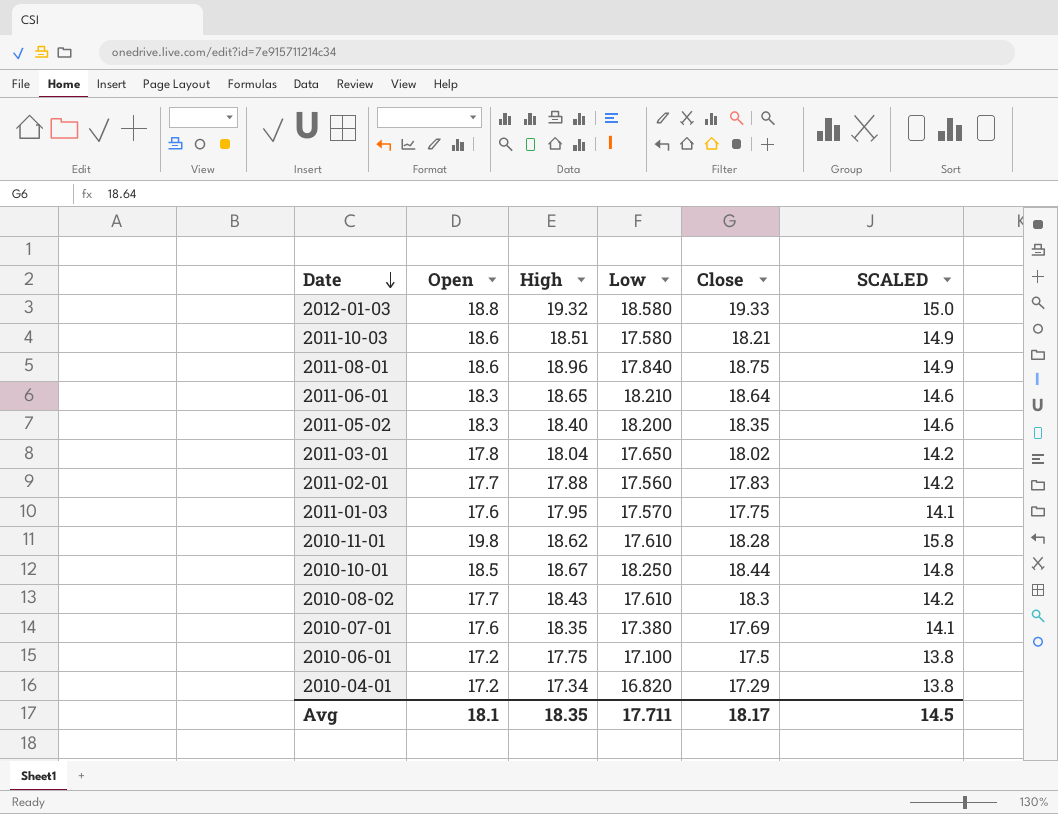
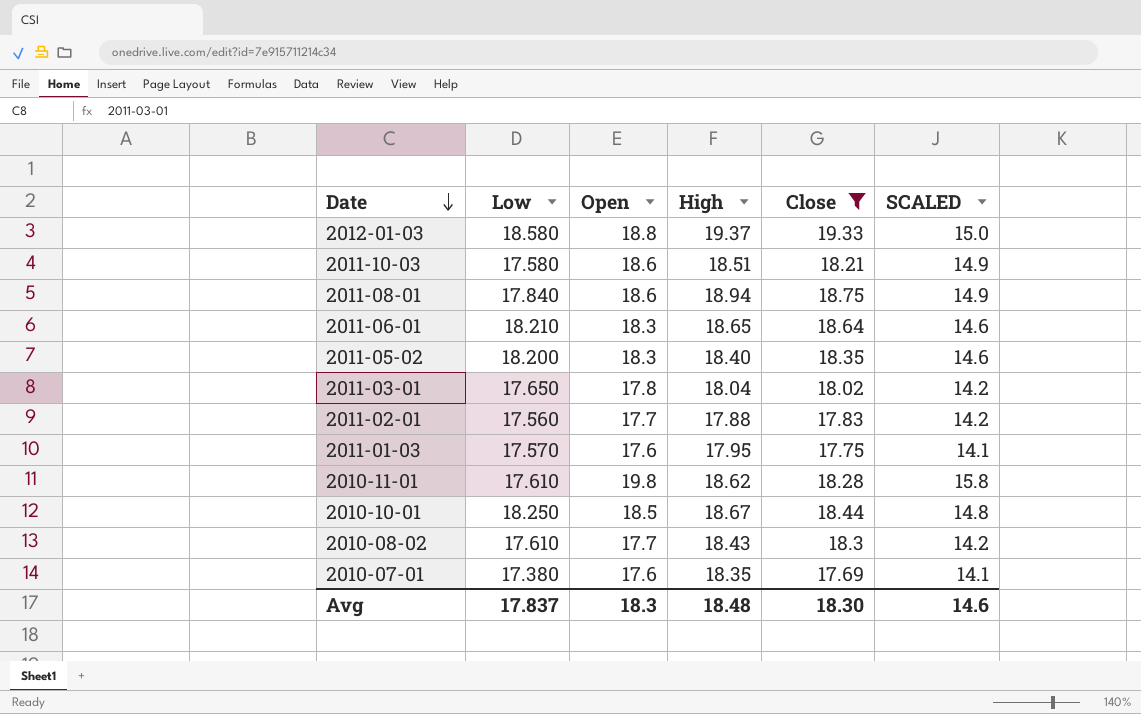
filter: none -> Close >= 17.69
column Low | position: 4 -> 2
2012-01-03 | High: 19.32 -> 19.37
2011-08-01 | High: 18.96 -> 18.94
Avg | Low: 17.711 -> 17.837
Avg | Open: 18.1 -> 18.3
Avg | High: 18.35 -> 18.48
Avg | Close: 18.17 -> 18.30
Avg | SCALED: 14.5 -> 14.6

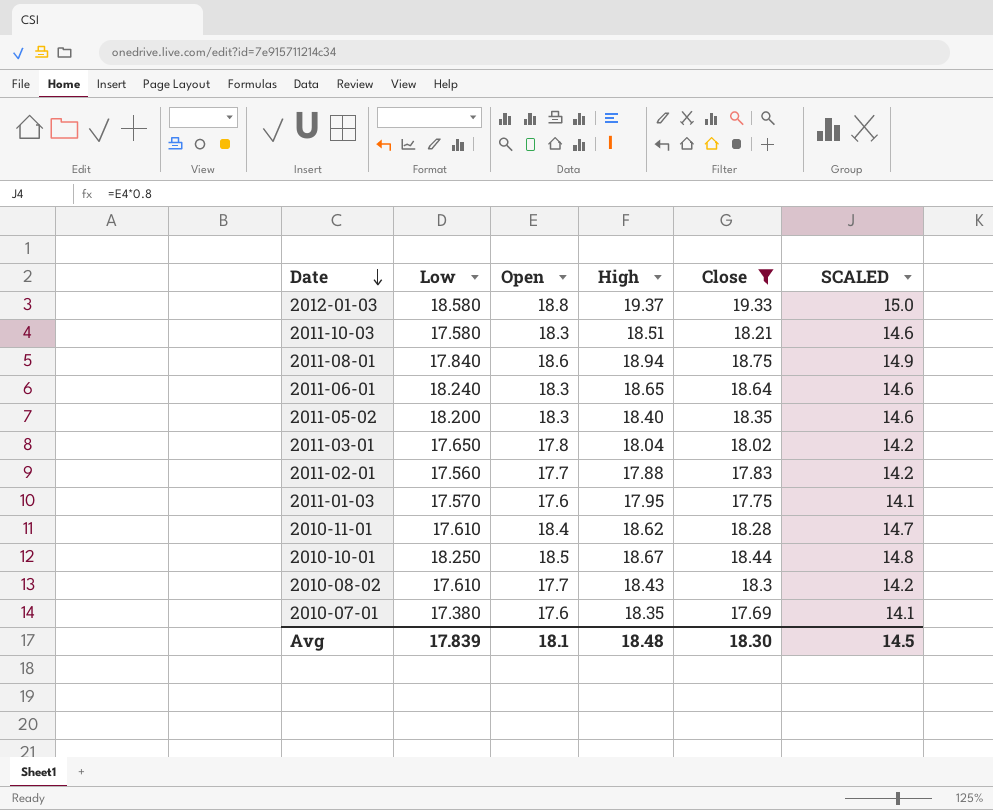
2011-10-03 | Open: 18.6 -> 18.3
2011-10-03 | SCALED: 14.9 -> 14.6
2011-06-01 | Low: 18.210 -> 18.240
2010-11-01 | Open: 19.8 -> 18.4
2010-11-01 | SCALED: 15.8 -> 14.7
Avg | Low: 17.837 -> 17.839
Avg | Open: 18.3 -> 18.1
Avg | SCALED: 14.6 -> 14.5

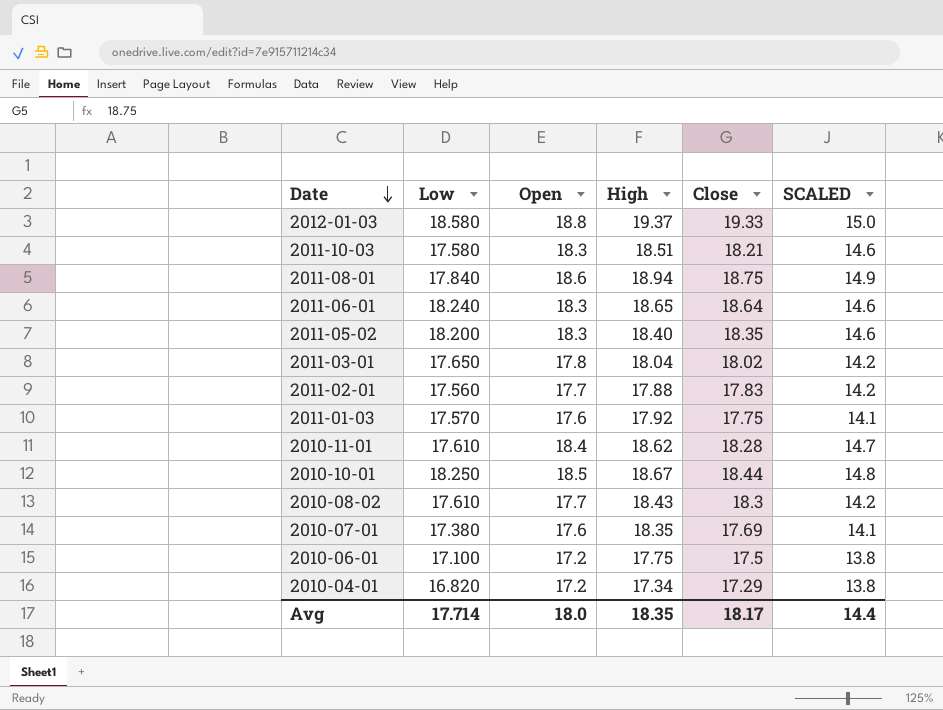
filter: Close >= 17.69 -> none
2011-01-03 | High: 17.95 -> 17.92
Avg | Low: 17.839 -> 17.714
Avg | Open: 18.1 -> 18.0
Avg | High: 18.48 -> 18.35
Avg | Close: 18.30 -> 18.17
Avg | SCALED: 14.5 -> 14.4

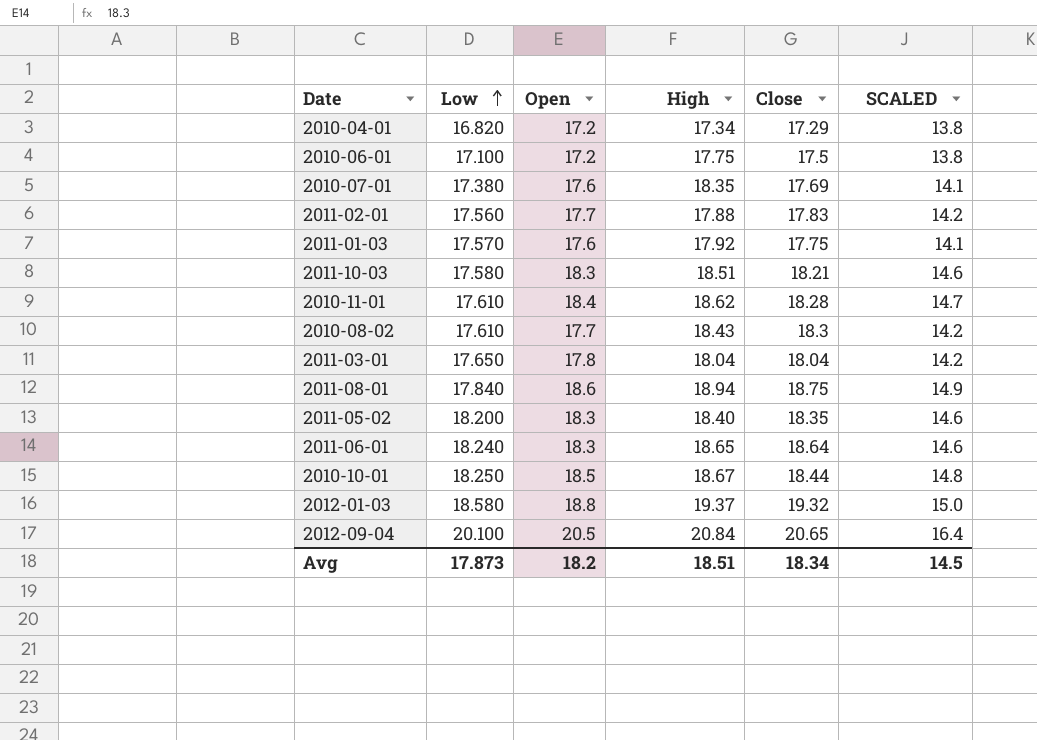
row order: Date descending -> Low ascending
2011-03-01 | Close: 18.02 -> 18.04
2012-01-03 | Close: 19.33 -> 19.32
row 2012-09-04: none -> 20.100 | 20.5 | 20.84 | 20.65 | 16.4
Avg | Low: 17.714 -> 17.873
Avg | Open: 18.0 -> 18.2
Avg | High: 18.35 -> 18.51
Avg | Close: 18.17 -> 18.34
Avg | SCALED: 14.4 -> 14.5

